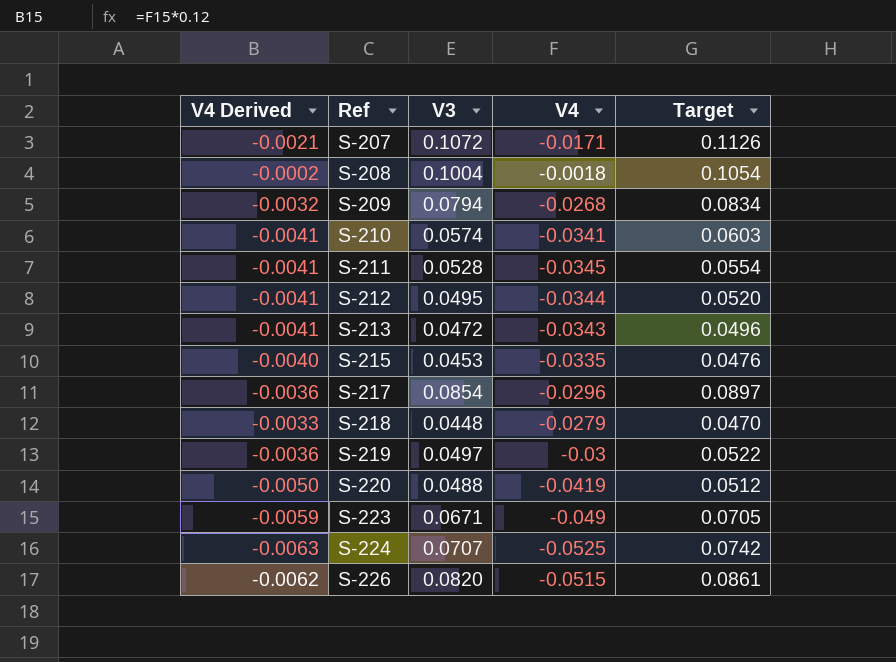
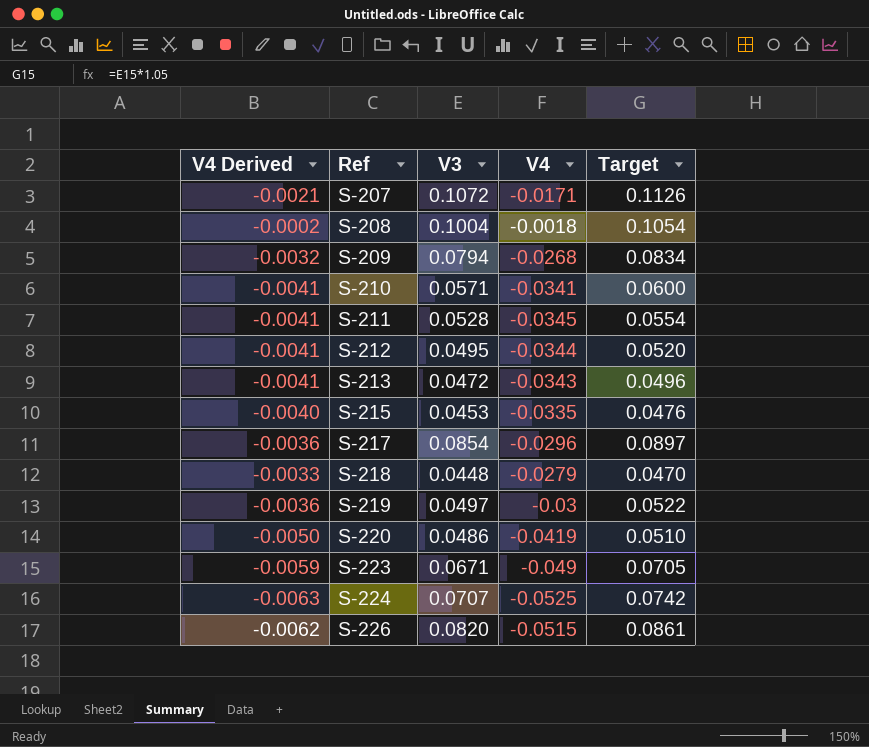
S-210 | V3: 0.0574 -> 0.0571
S-210 | Target: 0.0603 -> 0.0600
S-220 | V3: 0.0488 -> 0.0486
S-220 | Target: 0.0512 -> 0.0510

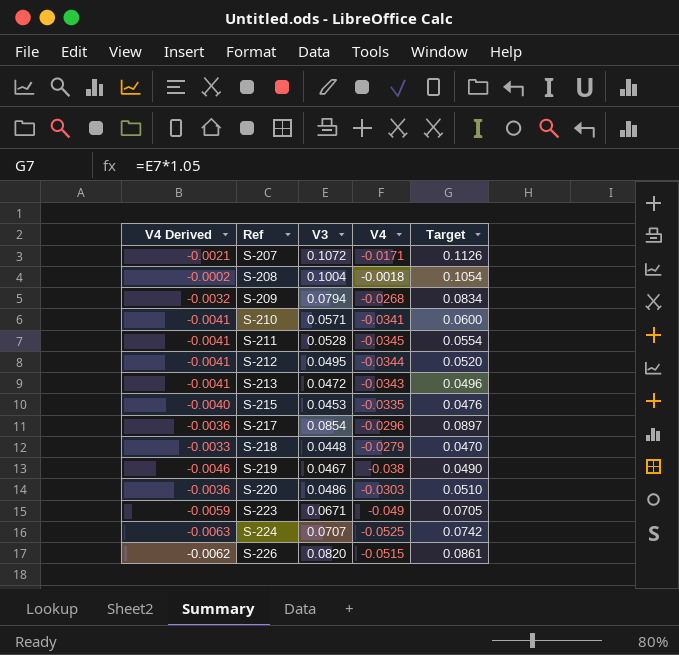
S-219 | V4 Derived: -0.0036 -> -0.0046
S-219 | V3: 0.0497 -> 0.0467
S-219 | V4: -0.03 -> -0.038
S-219 | Target: 0.0522 -> 0.0490
S-220 | V4 Derived: -0.0050 -> -0.0036
S-220 | V4: -0.0419 -> -0.0303

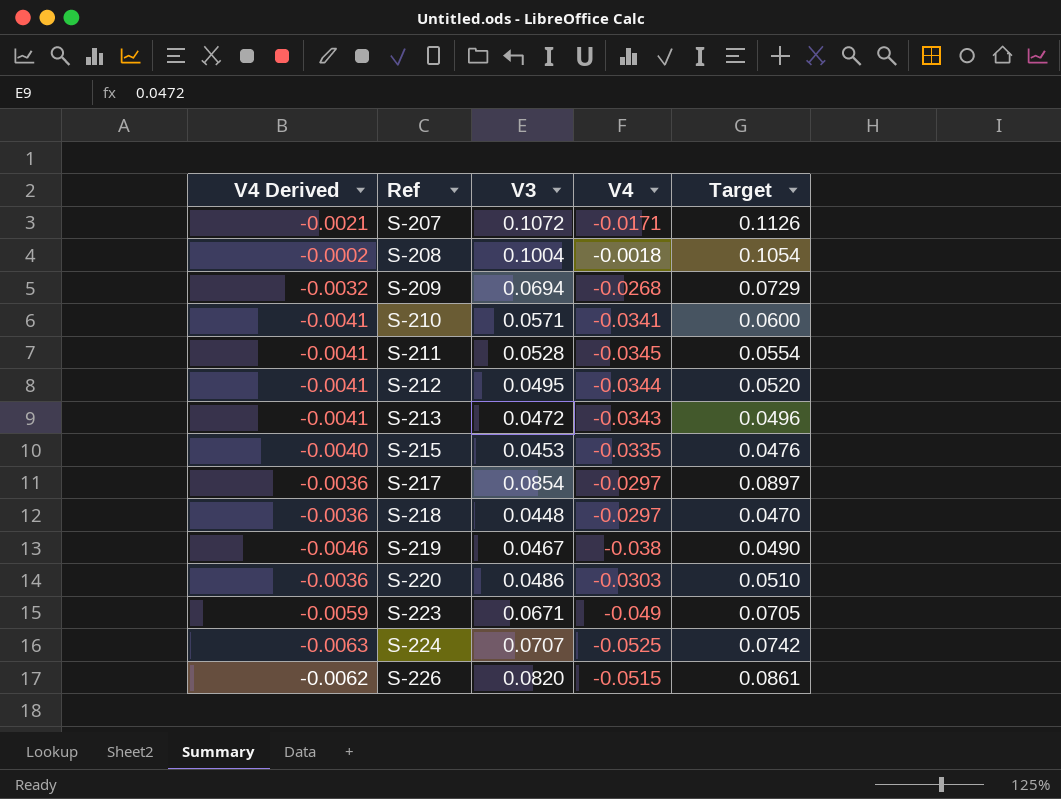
S-209 | V3: 0.0794 -> 0.0694
S-209 | Target: 0.0834 -> 0.0729
S-217 | V4: -0.0296 -> -0.0297
S-218 | V4 Derived: -0.0033 -> -0.0036
S-218 | V4: -0.0279 -> -0.0297

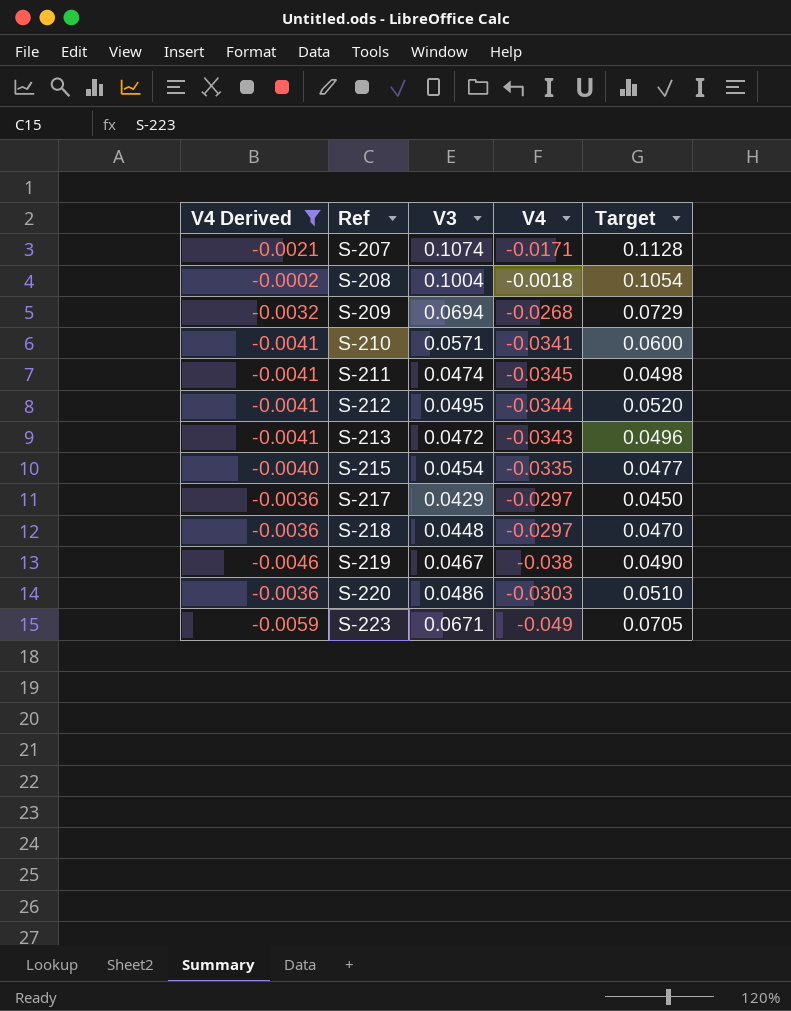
filter: none -> V4 Derived >= -0.0059
S-207 | V3: 0.1072 -> 0.1074
S-207 | Target: 0.1126 -> 0.1128
S-211 | V3: 0.0528 -> 0.0474
S-211 | Target: 0.0554 -> 0.0498
S-215 | V3: 0.0453 -> 0.0454
S-215 | Target: 0.0476 -> 0.0477
S-217 | V3: 0.0854 -> 0.0429
S-217 | Target: 0.0897 -> 0.0450

